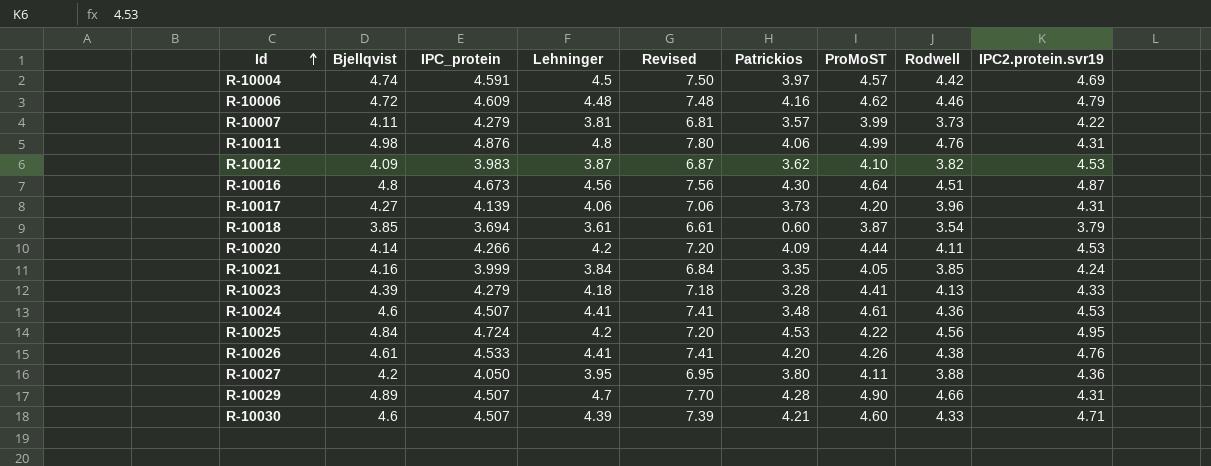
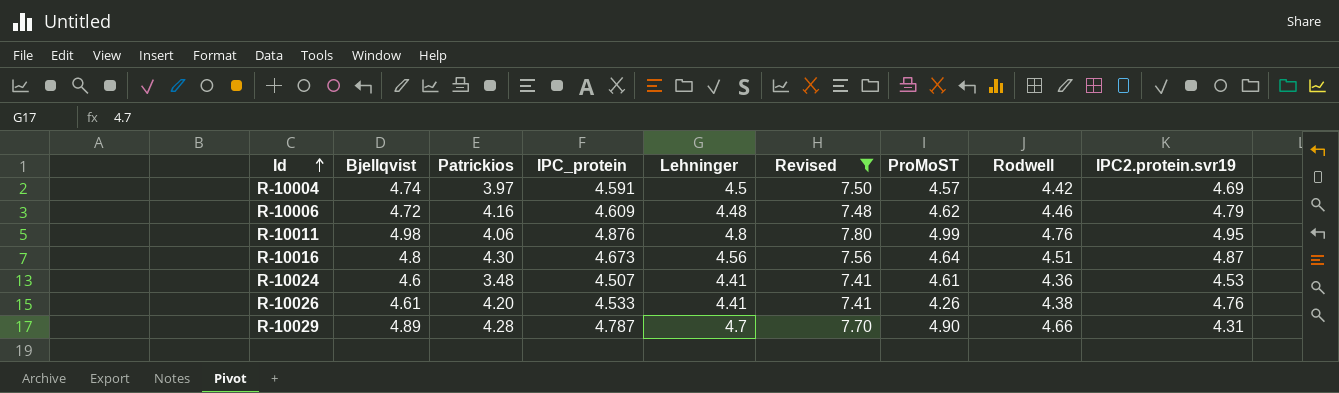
filter: none -> Revised >= 7.41
column Patrickios | position: 6 -> 3
R-10011 | IPC2.protein.svr19: 4.31 -> 4.95
R-10029 | IPC_protein: 4.507 -> 4.787

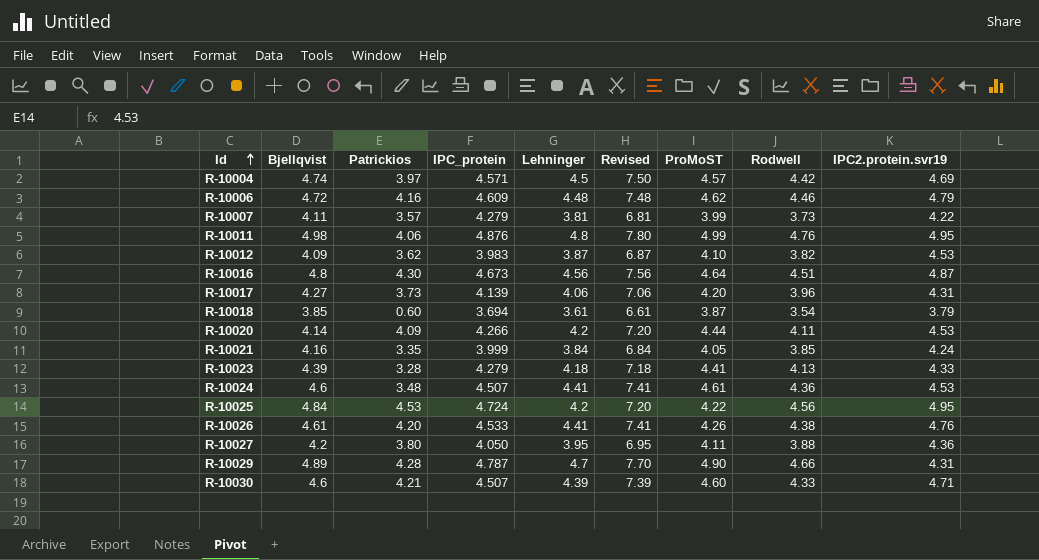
filter: Revised >= 7.41 -> none
R-10004 | IPC_protein: 4.591 -> 4.571

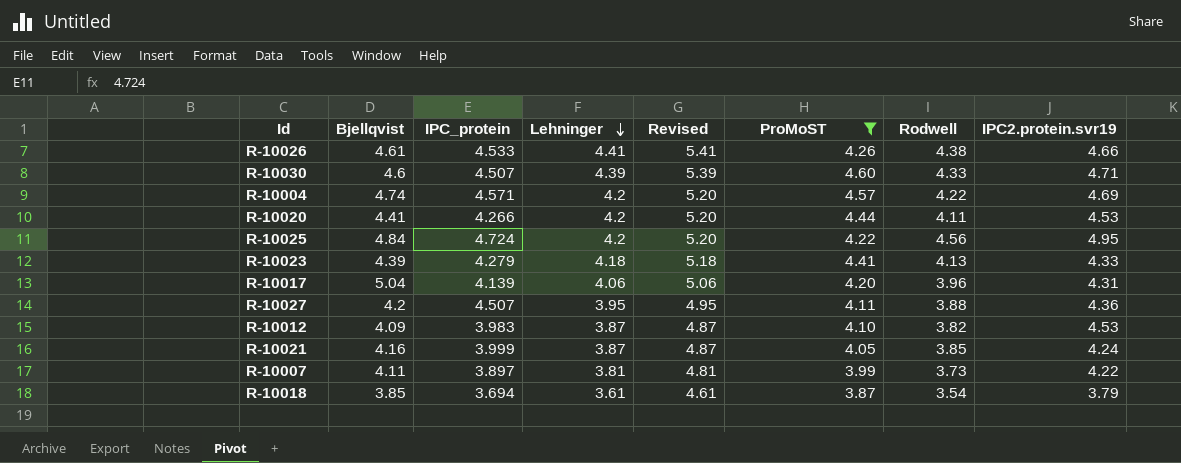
filter: none -> ProMoST <= 4.60
row order: Id ascending -> Lehninger descending
column Patrickios | position: 3 -> none
column Revised | formula: [Lehninger] + 3 -> [Lehninger] + 1
R-10026 | IPC2.protein.svr19: 4.76 -> 4.66
R-10004 | Lehninger: 4.5 -> 4.2
R-10004 | Rodwell: 4.42 -> 4.22
R-10020 | Bjellqvist: 4.14 -> 4.41
R-10017 | Bjellqvist: 4.27 -> 5.04
R-10027 | IPC_protein: 4.050 -> 4.507
R-10021 | Lehninger: 3.84 -> 3.87
R-10007 | IPC_protein: 4.279 -> 3.897

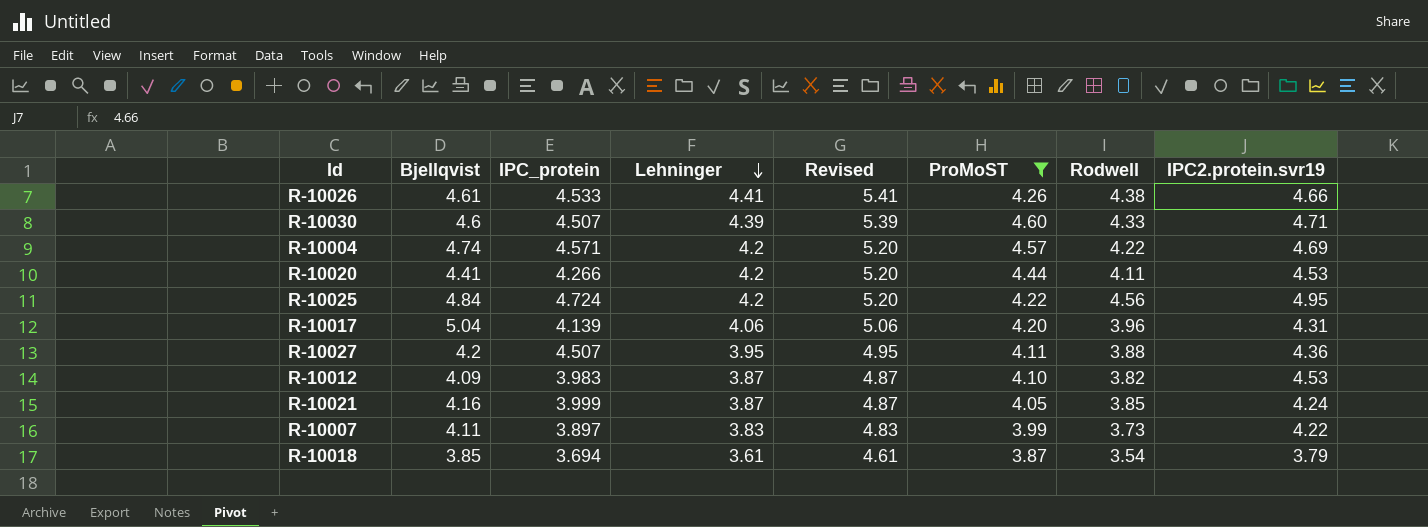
row R-10023: 4.39 | 4.279 | 4.18 | 5.18 | 4.41 | 4.13 | 4.33 -> none
R-10007 | Lehninger: 3.81 -> 3.83
R-10007 | Revised: 4.81 -> 4.83

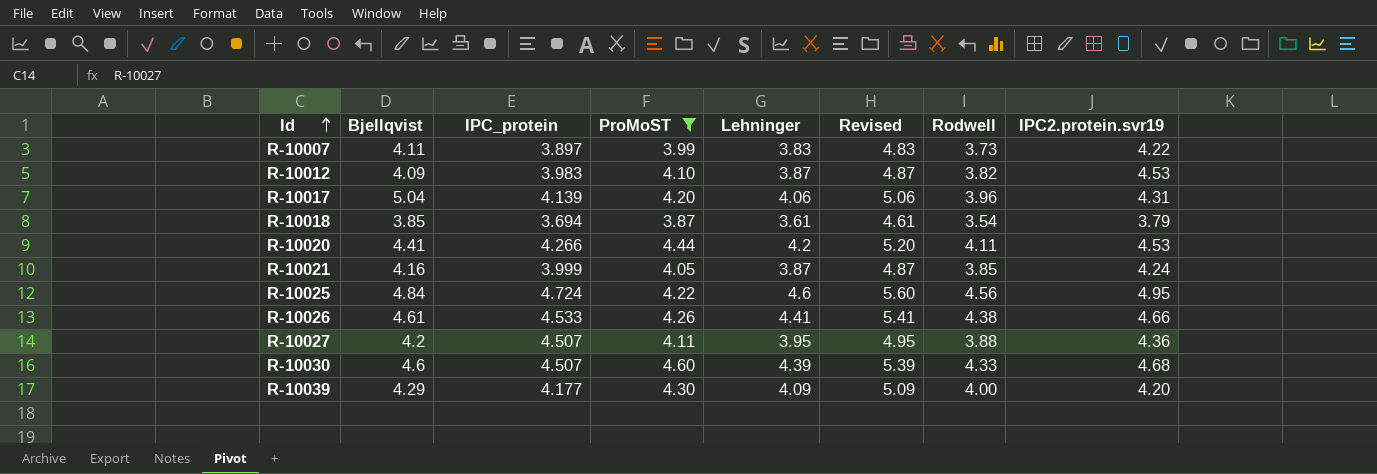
row order: Lehninger descending -> Id ascending
column ProMoST | position: 6 -> 4
row R-10004: 4.74 | 4.571 | 4.2 | 5.20 | 4.57 | 4.22 | 4.69 -> none
R-10025 | Lehninger: 4.2 -> 4.6
R-10025 | Revised: 5.20 -> 5.60
R-10030 | IPC2.protein.svr19: 4.71 -> 4.68
row R-10039: none -> 4.29 | 4.177 | 4.30 | 4.09 | 5.09 | 4.00 | 4.20

